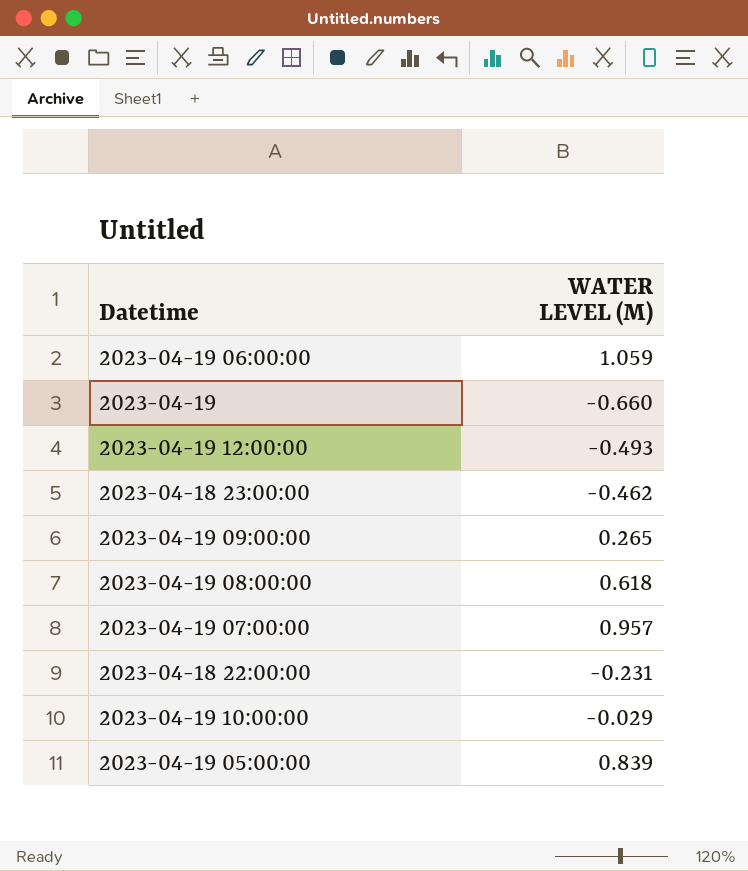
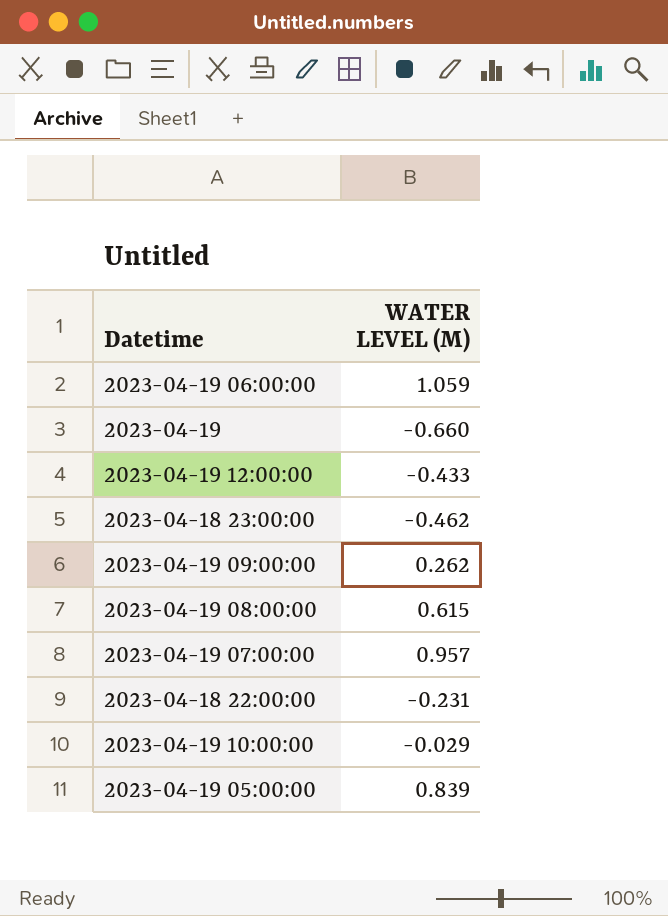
2023-04-19 12:00:00 | WATER LEVEL (M): -0.493 -> -0.433
2023-04-19 09:00:00 | WATER LEVEL (M): 0.265 -> 0.262
2023-04-19 08:00:00 | WATER LEVEL (M): 0.618 -> 0.615

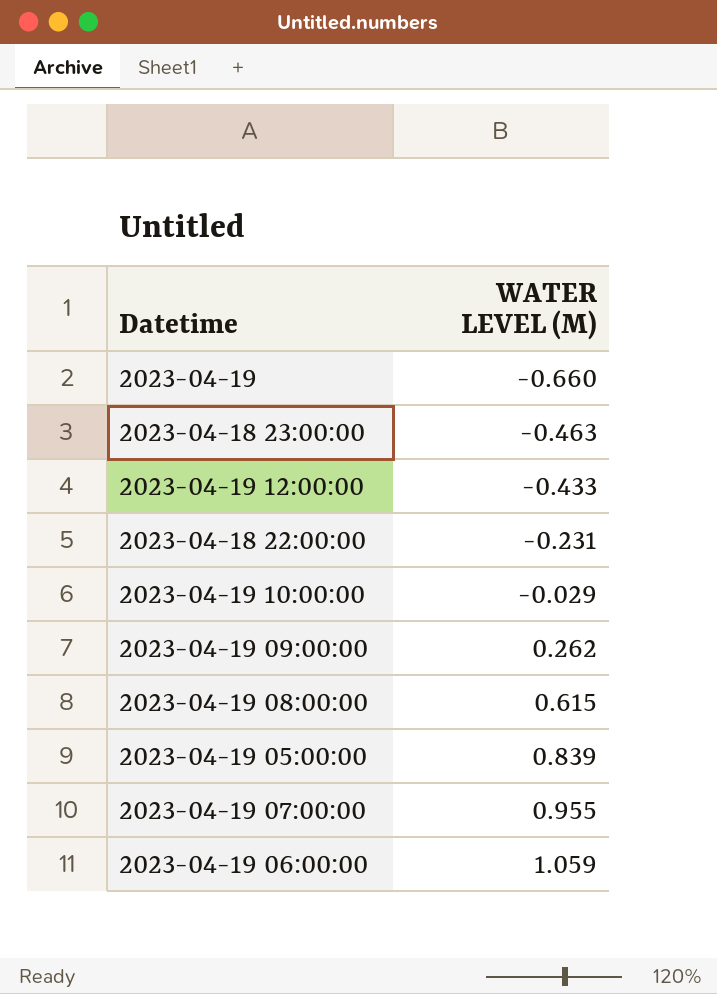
row order: none -> WATER LEVEL (M) ascending
2023-04-18 23:00:00 | WATER LEVEL (M): -0.462 -> -0.463
2023-04-19 07:00:00 | WATER LEVEL (M): 0.957 -> 0.955

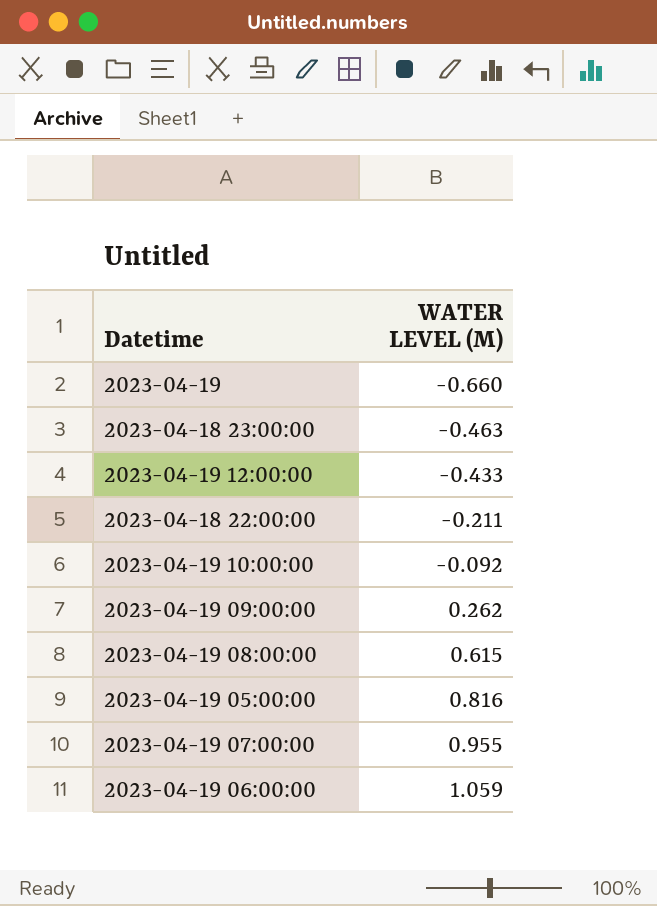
2023-04-18 22:00:00 | WATER LEVEL (M): -0.231 -> -0.211
2023-04-19 10:00:00 | WATER LEVEL (M): -0.029 -> -0.092
2023-04-19 05:00:00 | WATER LEVEL (M): 0.839 -> 0.816

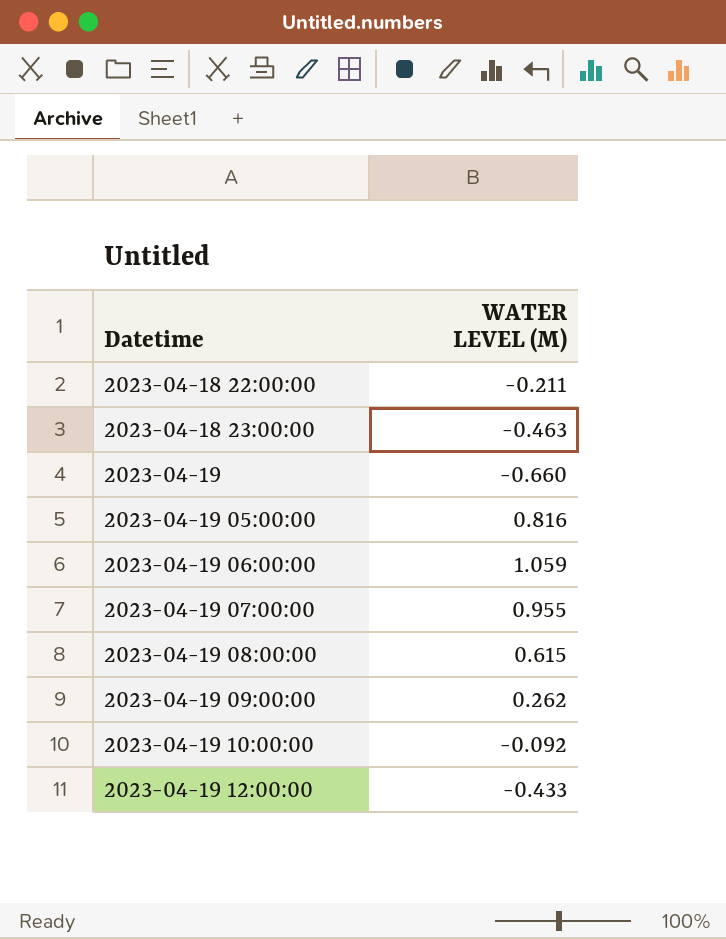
row order: WATER LEVEL (M) ascending -> Datetime ascending

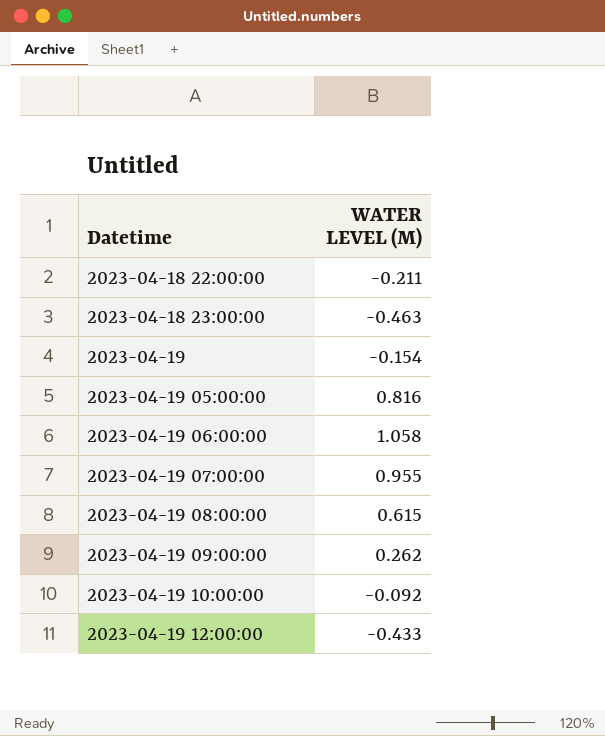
2023-04-19 | WATER LEVEL (M): -0.660 -> -0.154
2023-04-19 06:00:00 | WATER LEVEL (M): 1.059 -> 1.058

